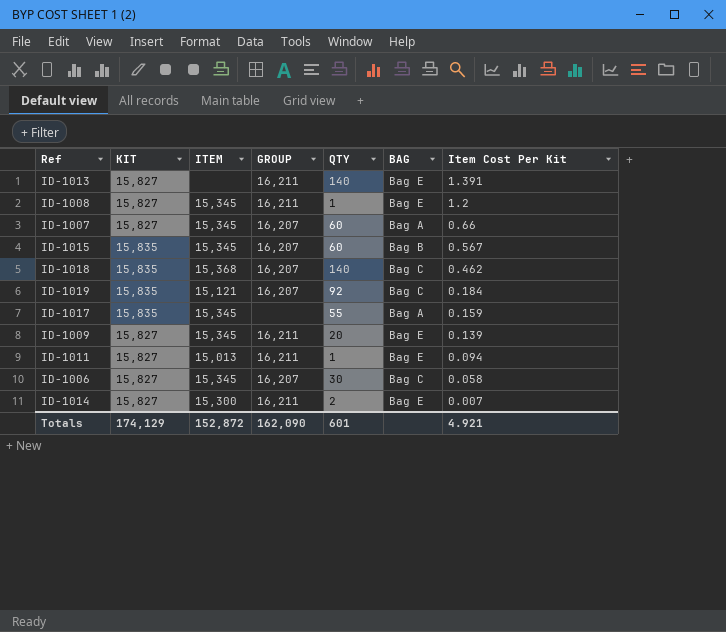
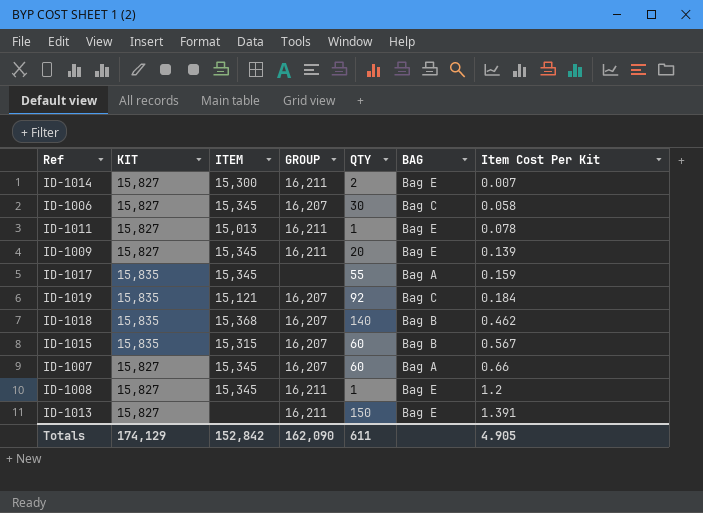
row order: Item Cost Per Kit descending -> Item Cost Per Kit ascending
ID-1011 | Item Cost Per Kit: 0.094 -> 0.078
ID-1018 | BAG: Bag C -> Bag B
ID-1015 | ITEM: 15,345 -> 15,315
ID-1013 | QTY: 140 -> 150
Totals | ITEM: 152,872 -> 152,842
Totals | QTY: 601 -> 611
Totals | Item Cost Per Kit: 4.921 -> 4.905

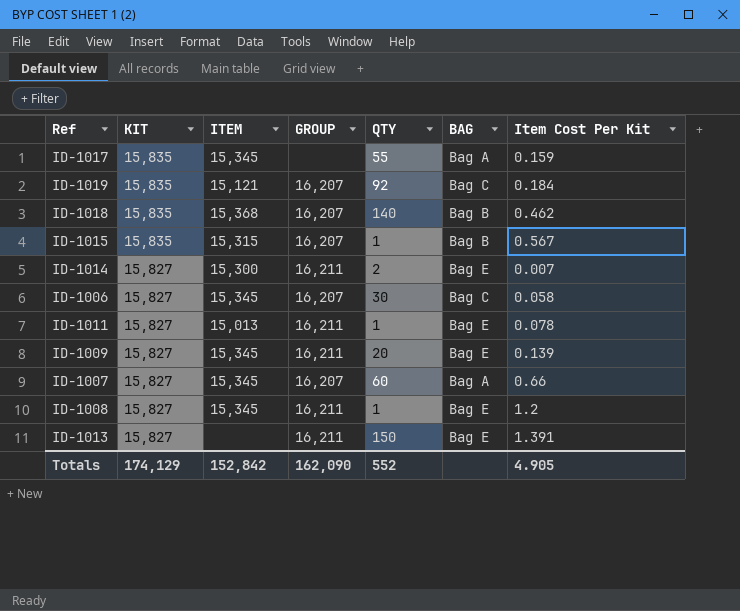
row order: Item Cost Per Kit ascending -> KIT descending
ID-1015 | QTY: 60 -> 1
Totals | QTY: 611 -> 552

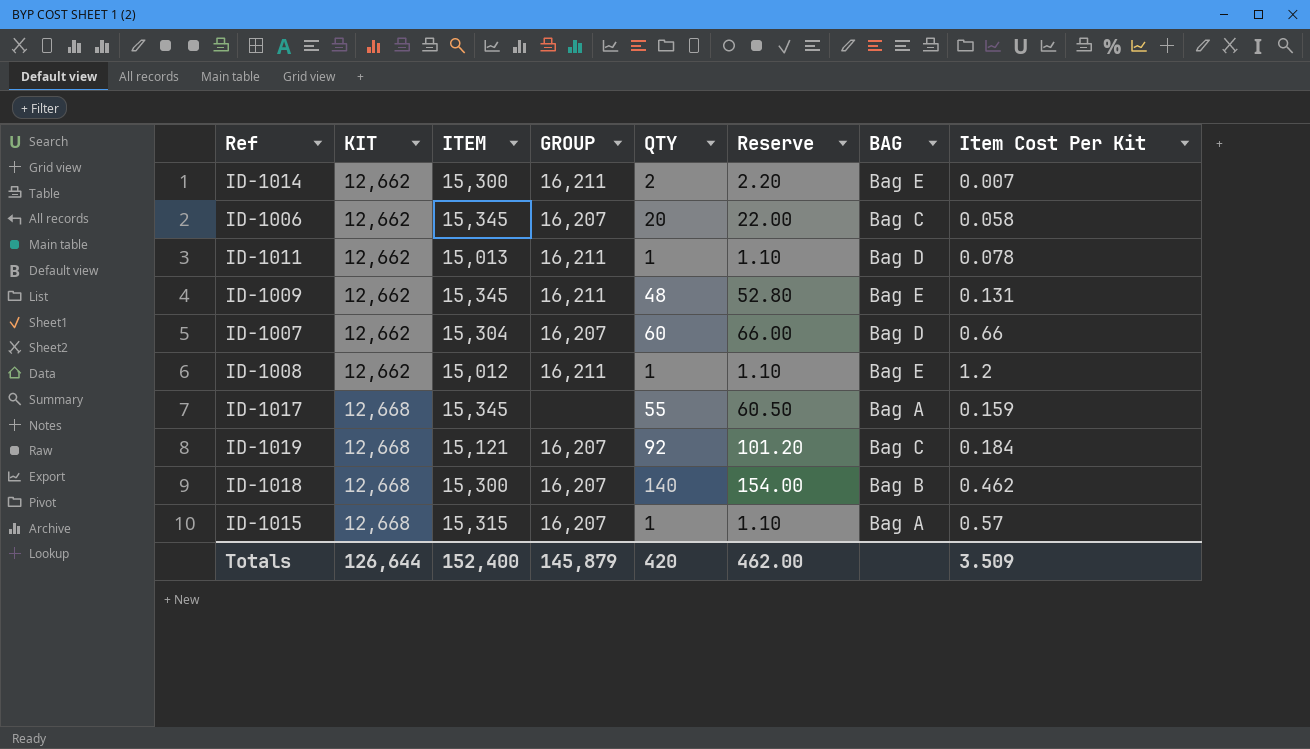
row order: KIT descending -> KIT ascending
column Reserve | formula: none -> [QTY] * 1.1
row ID-1013: 15,827 | none | 16,211 | 150 | Bag E | 1.391 -> none
ID-1014 | KIT: 15,827 -> 12,662
ID-1006 | KIT: 15,827 -> 12,662
ID-1006 | QTY: 30 -> 20
ID-1011 | KIT: 15,827 -> 12,662
ID-1011 | BAG: Bag E -> Bag D
ID-1009 | KIT: 15,827 -> 12,662
ID-1009 | QTY: 20 -> 48
ID-1009 | Item Cost Per Kit: 0.139 -> 0.131
ID-1007 | KIT: 15,827 -> 12,662
ID-1007 | ITEM: 15,345 -> 15,304
ID-1007 | BAG: Bag A -> Bag D
ID-1008 | KIT: 15,827 -> 12,662
ID-1008 | ITEM: 15,345 -> 15,012
ID-1017 | KIT: 15,835 -> 12,668
ID-1019 | KIT: 15,835 -> 12,668
ID-1018 | KIT: 15,835 -> 12,668
ID-1018 | ITEM: 15,368 -> 15,300
ID-1015 | KIT: 15,835 -> 12,668
ID-1015 | BAG: Bag B -> Bag A
ID-1015 | Item Cost Per Kit: 0.567 -> 0.57
Totals | KIT: 174,129 -> 126,644
Totals | ITEM: 152,842 -> 152,400
Totals | GROUP: 162,090 -> 145,879
Totals | QTY: 552 -> 420
Totals | Item Cost Per Kit: 4.905 -> 3.509

